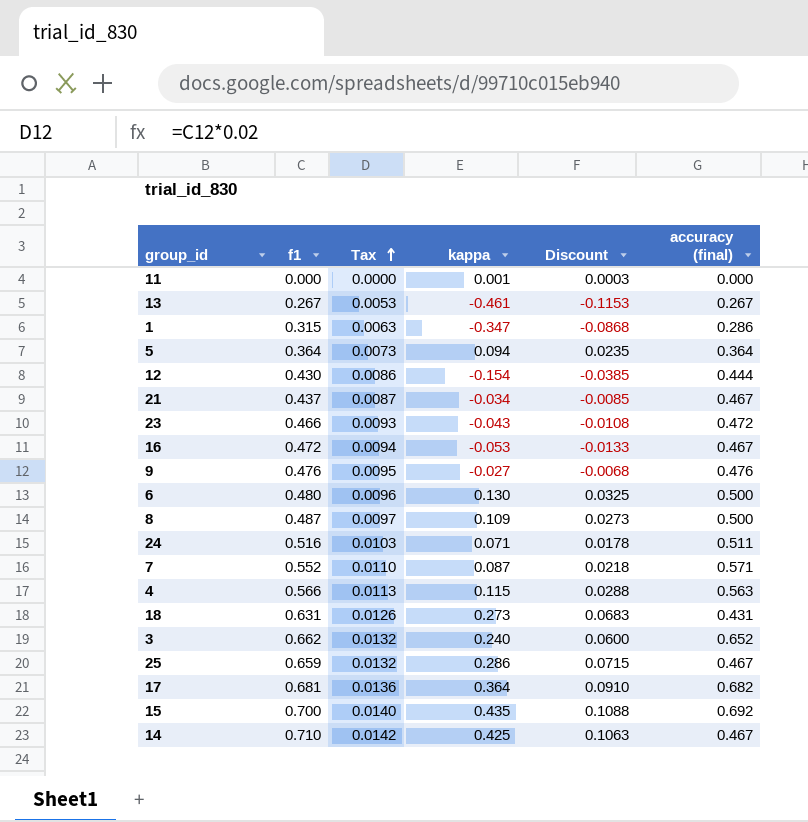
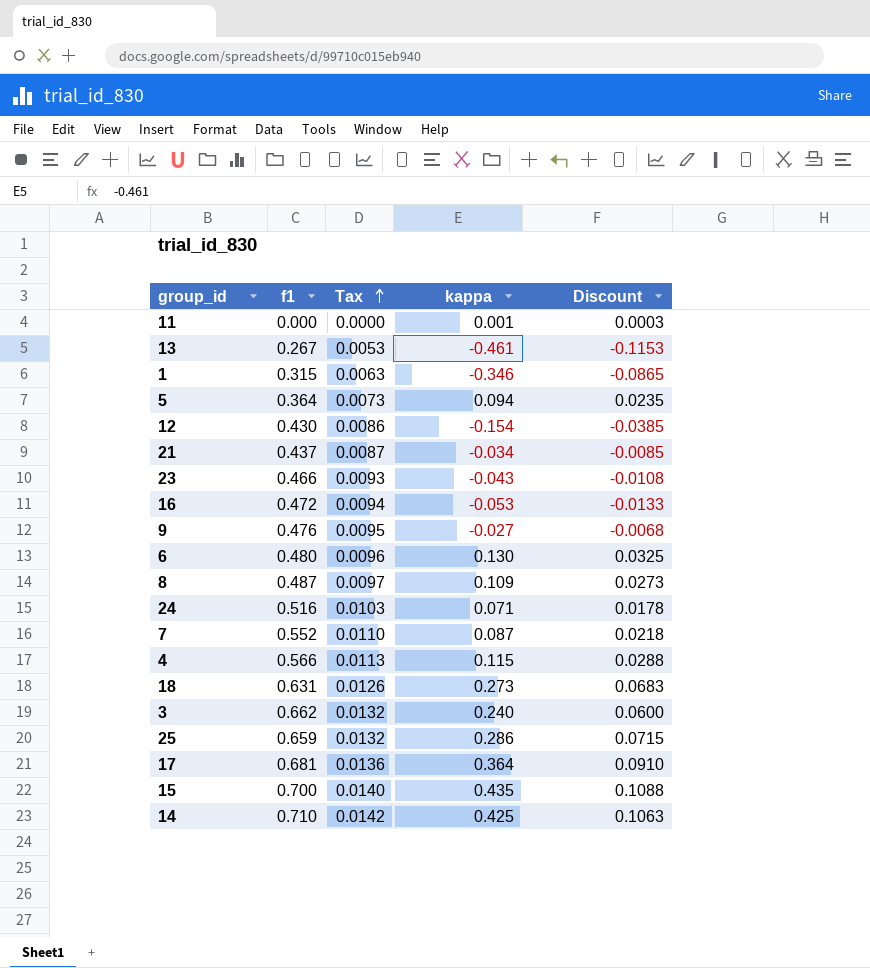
column accuracy (final) | position: 6 -> none
1 | kappa: -0.347 -> -0.346
1 | Discount: -0.0868 -> -0.0865

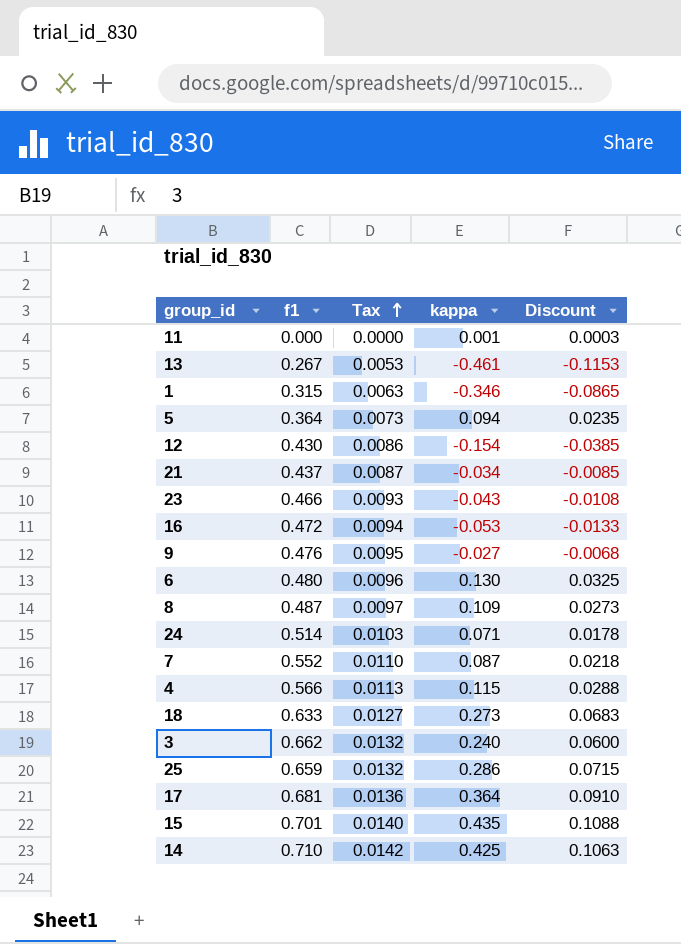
24 | f1: 0.516 -> 0.514
18 | f1: 0.631 -> 0.633
18 | Tax: 0.0126 -> 0.0127
15 | f1: 0.700 -> 0.701

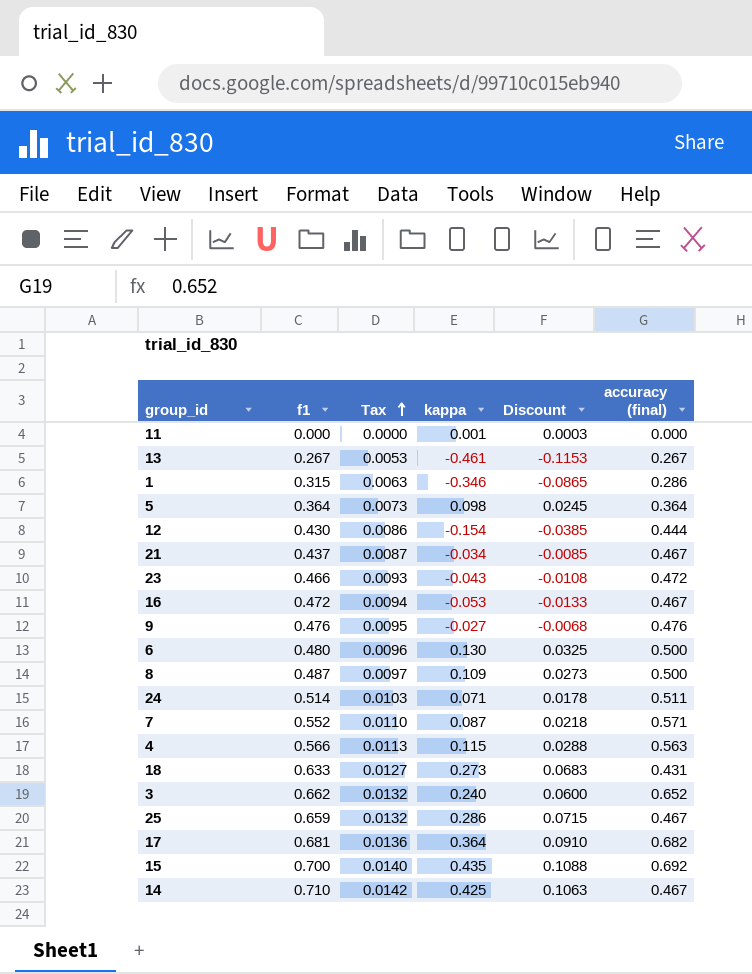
column accuracy (final) | position: none -> 6
5 | kappa: 0.094 -> 0.098
5 | Discount: 0.0235 -> 0.0245
15 | f1: 0.701 -> 0.700

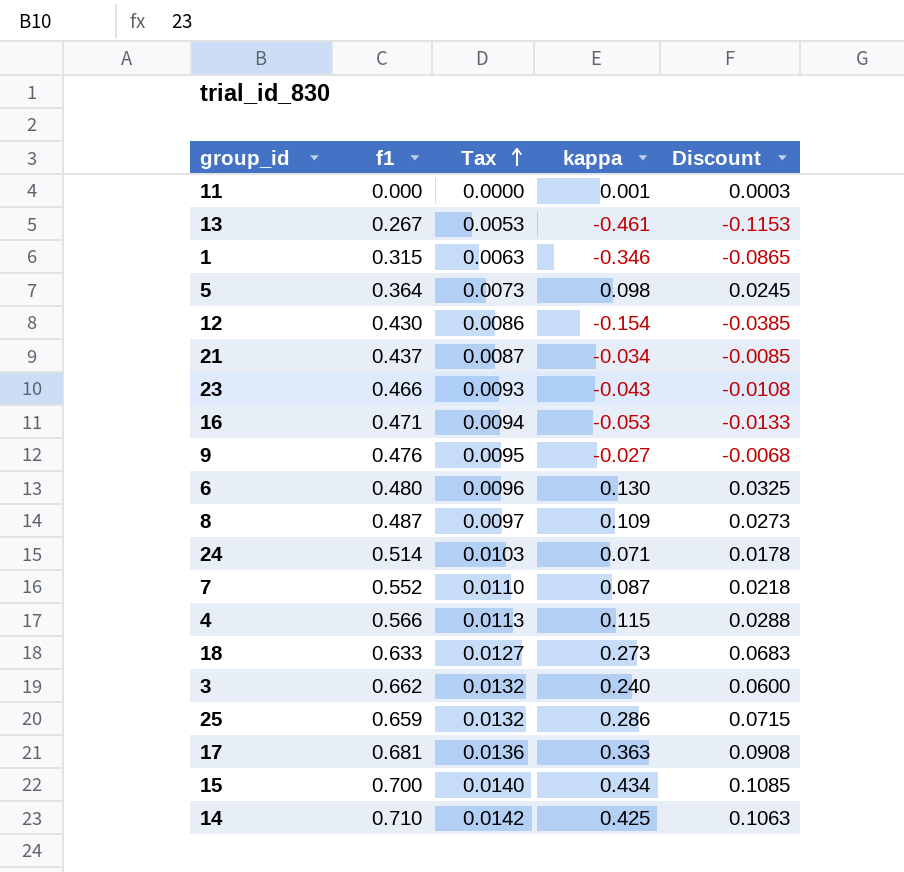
column accuracy (final) | position: 6 -> none
16 | f1: 0.472 -> 0.471
17 | kappa: 0.364 -> 0.363
17 | Discount: 0.0910 -> 0.0908
15 | kappa: 0.435 -> 0.434
15 | Discount: 0.1088 -> 0.1085

